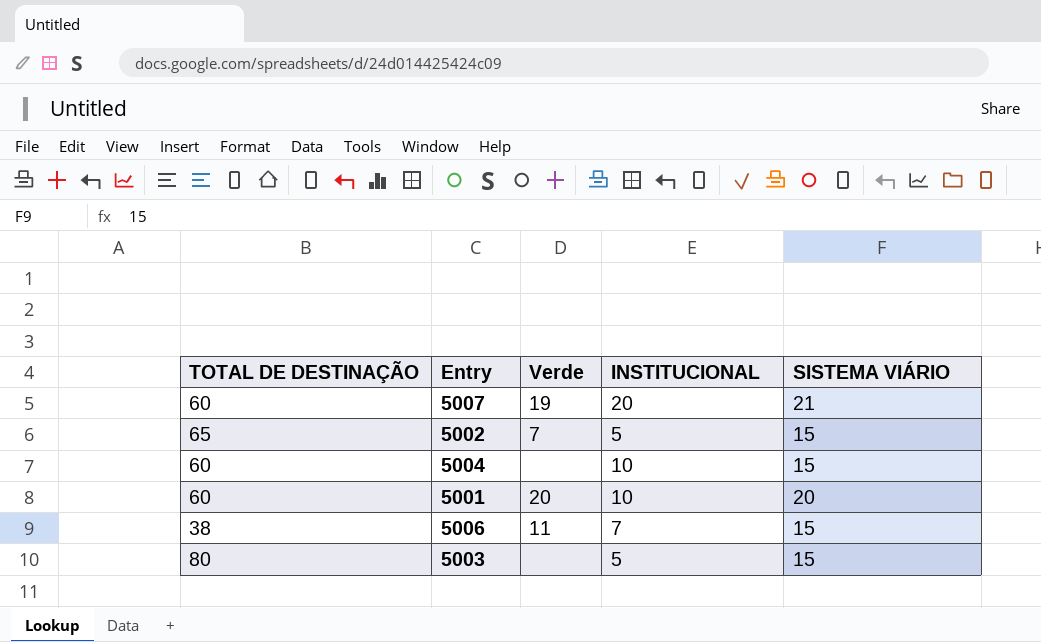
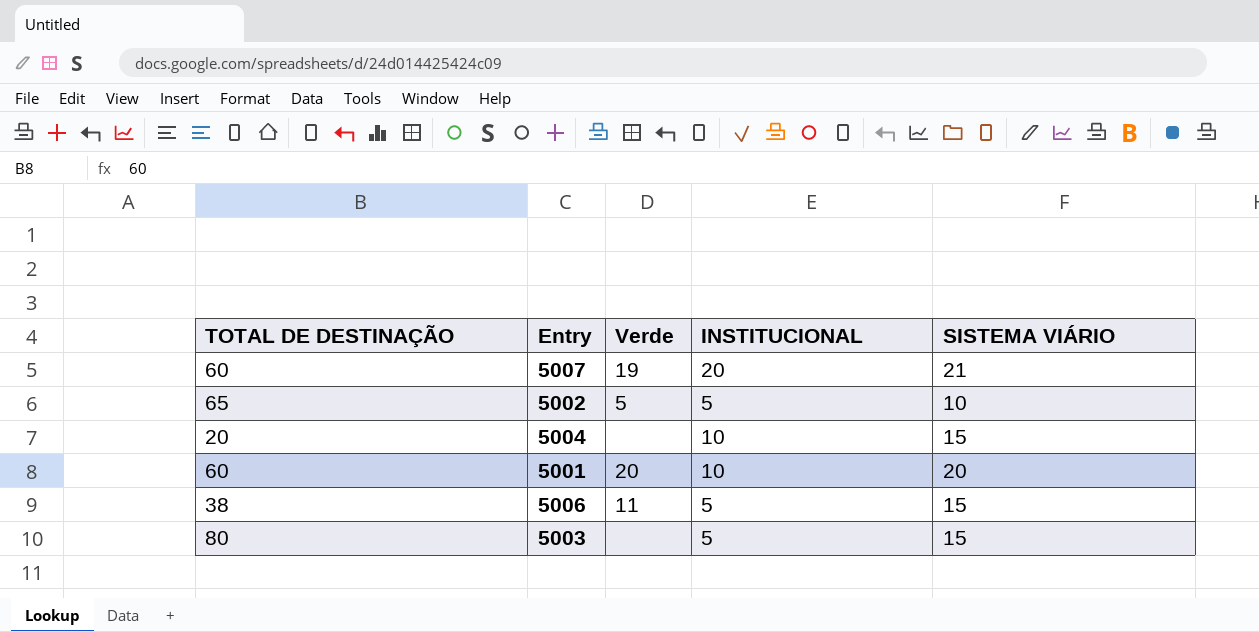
5002 | Verde: 7 -> 5
5002 | SISTEMA VIÁRIO: 15 -> 10
5004 | TOTAL DE DESTINAÇÃO: 60 -> 20
5006 | INSTITUCIONAL: 7 -> 5

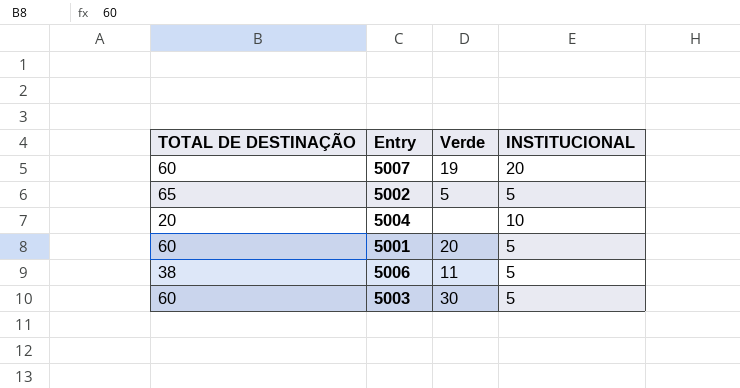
column SISTEMA VIÁRIO | position: 5 -> none
5001 | INSTITUCIONAL: 10 -> 5
5003 | TOTAL DE DESTINAÇÃO: 80 -> 60
5003 | Verde: none -> 30

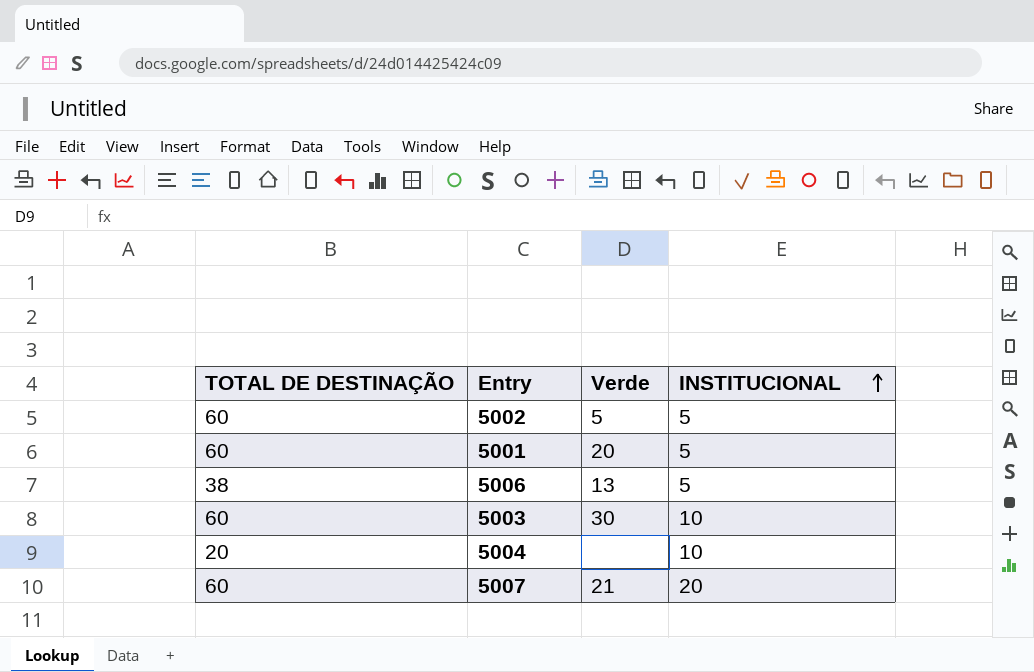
row order: none -> INSTITUCIONAL ascending
5002 | TOTAL DE DESTINAÇÃO: 65 -> 60
5006 | Verde: 11 -> 13
5003 | INSTITUCIONAL: 5 -> 10
5007 | Verde: 19 -> 21

